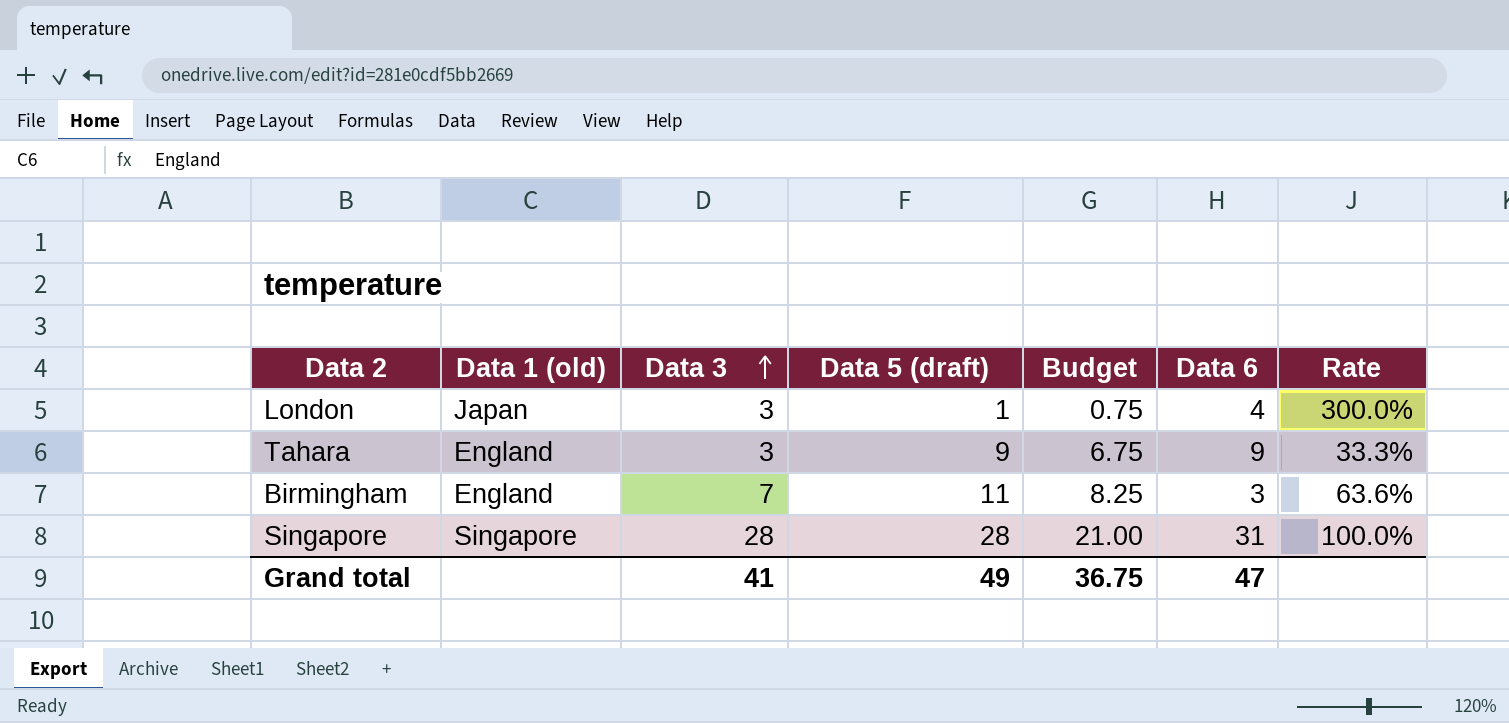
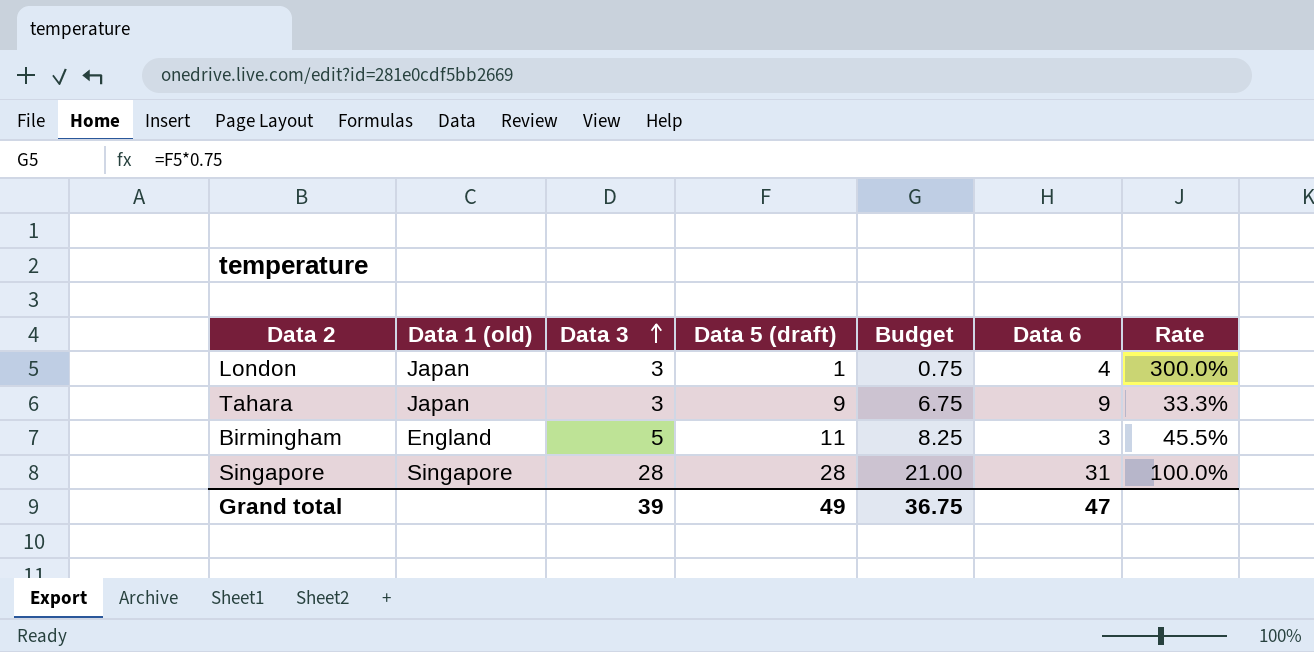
Tahara | Data 1 (old): England -> Japan
Birmingham | Data 3: 7 -> 5
Birmingham | Rate: 63.6% -> 45.5%
Grand total | Data 3: 41 -> 39

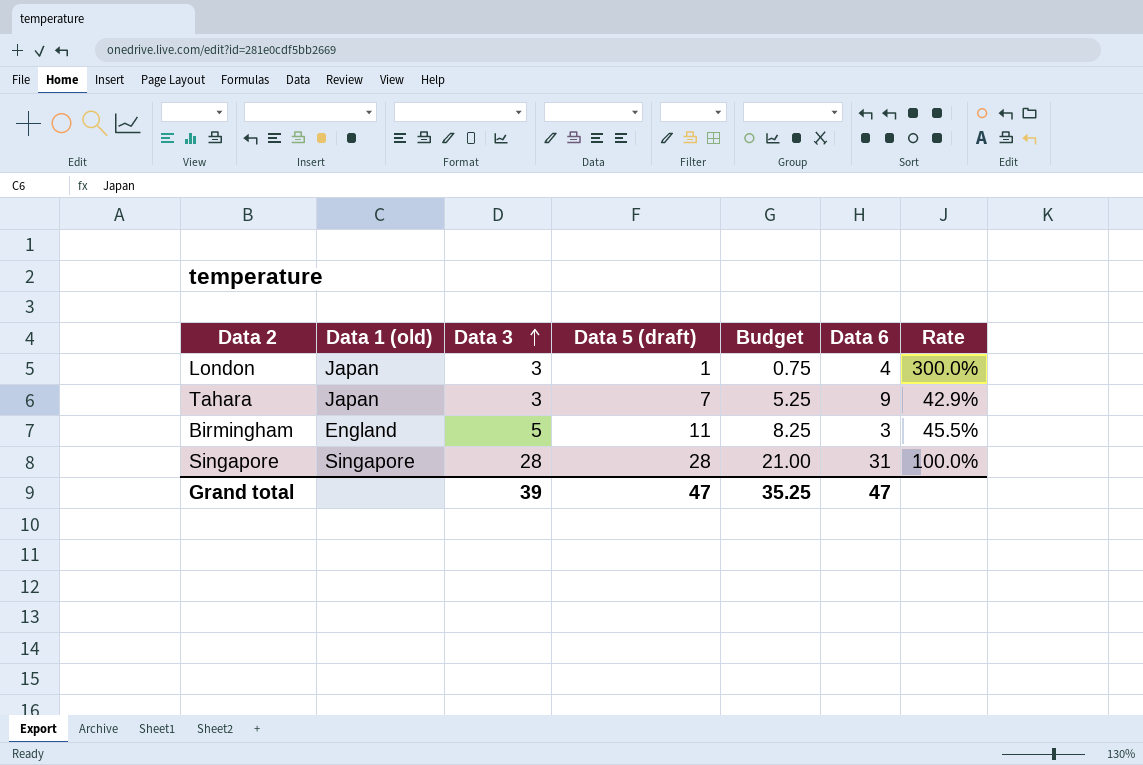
Tahara | Data 5 (draft): 9 -> 7
Tahara | Budget: 6.75 -> 5.25
Tahara | Rate: 33.3% -> 42.9%
Grand total | Data 5 (draft): 49 -> 47
Grand total | Budget: 36.75 -> 35.25

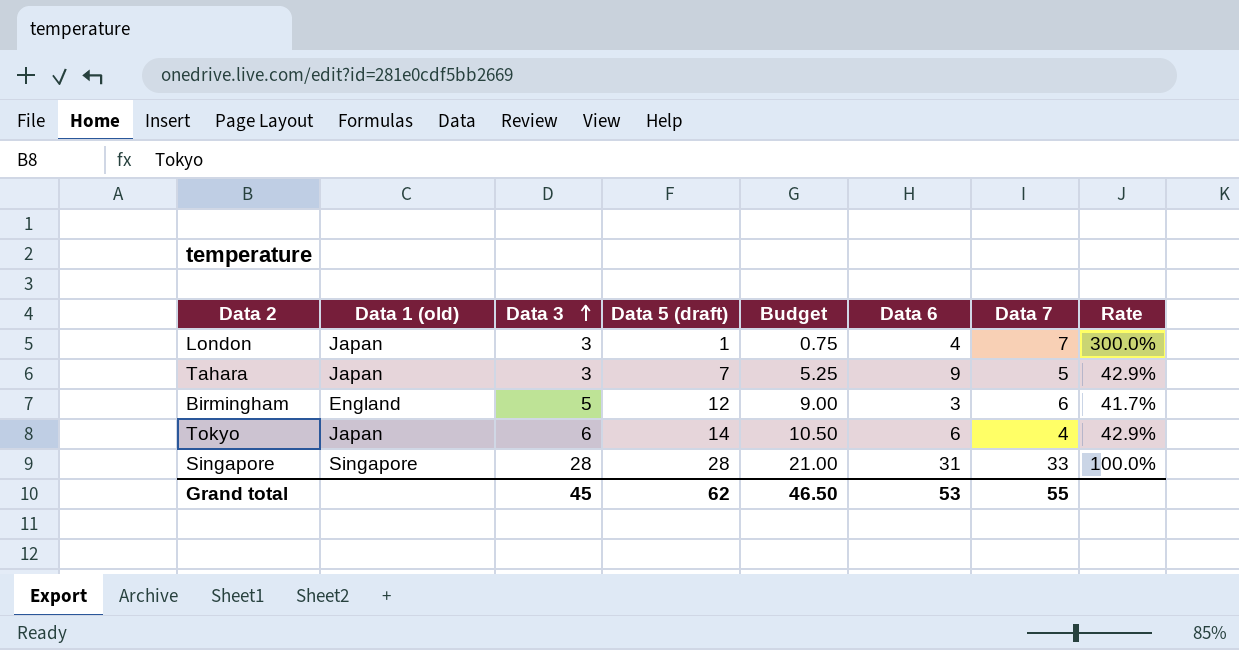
column Data 7 | position: none -> 7
Birmingham | Data 5 (draft): 11 -> 12
Birmingham | Budget: 8.25 -> 9.00
Birmingham | Rate: 45.5% -> 41.7%
row Tokyo: none -> Japan | 6 | 14 | 10.50 | 6 | 4 | 42.9%
Grand total | Data 3: 39 -> 45
Grand total | Data 5 (draft): 47 -> 62
Grand total | Budget: 35.25 -> 46.50
Grand total | Data 6: 47 -> 53

